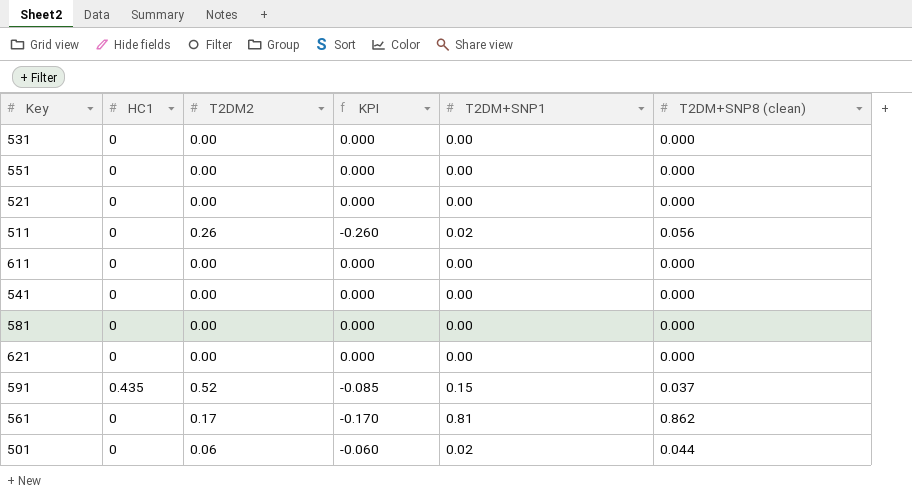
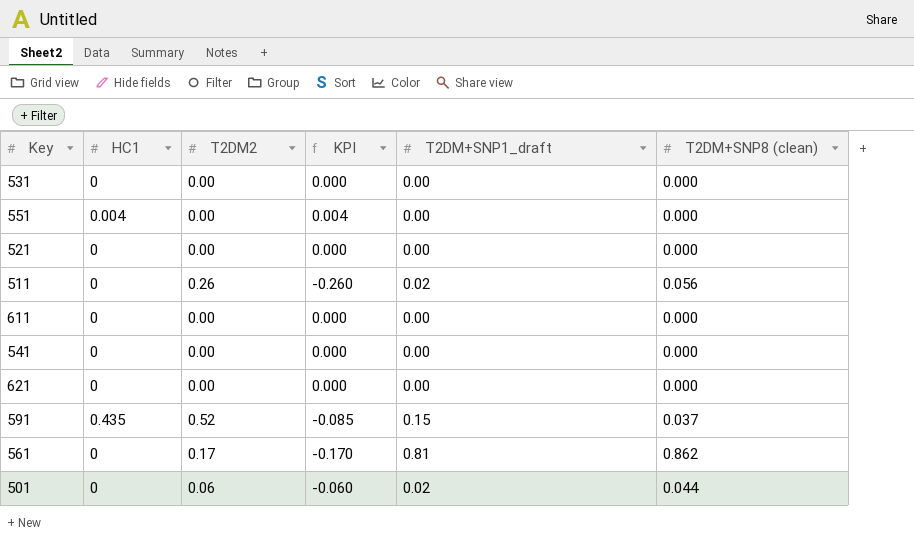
column name: T2DM+SNP1 -> T2DM+SNP1_draft
row 581: 0 | 0.00 | 0.000 | 0.00 | 0.000 -> none
551 | HC1: 0 -> 0.004
551 | KPI: 0.000 -> 0.004

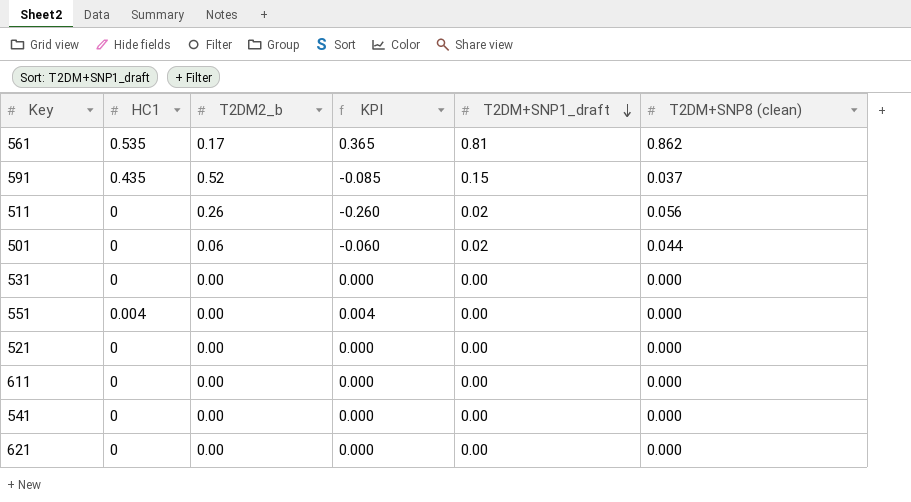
row order: none -> T2DM+SNP1_draft descending
column name: T2DM2 -> T2DM2_b
561 | HC1: 0 -> 0.535
561 | KPI: -0.170 -> 0.365

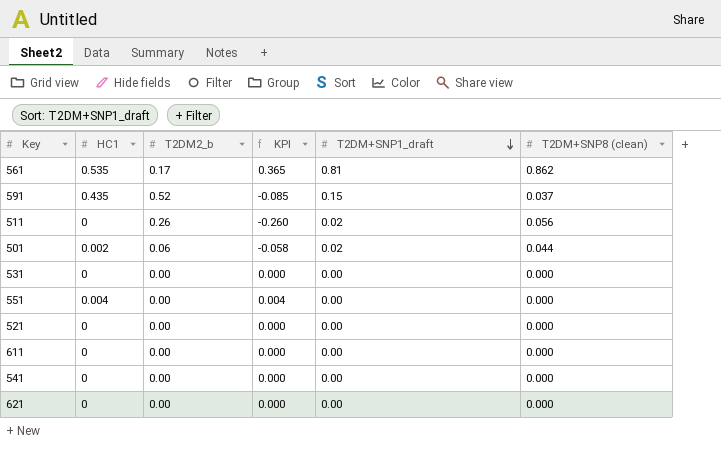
501 | HC1: 0 -> 0.002
501 | KPI: -0.060 -> -0.058

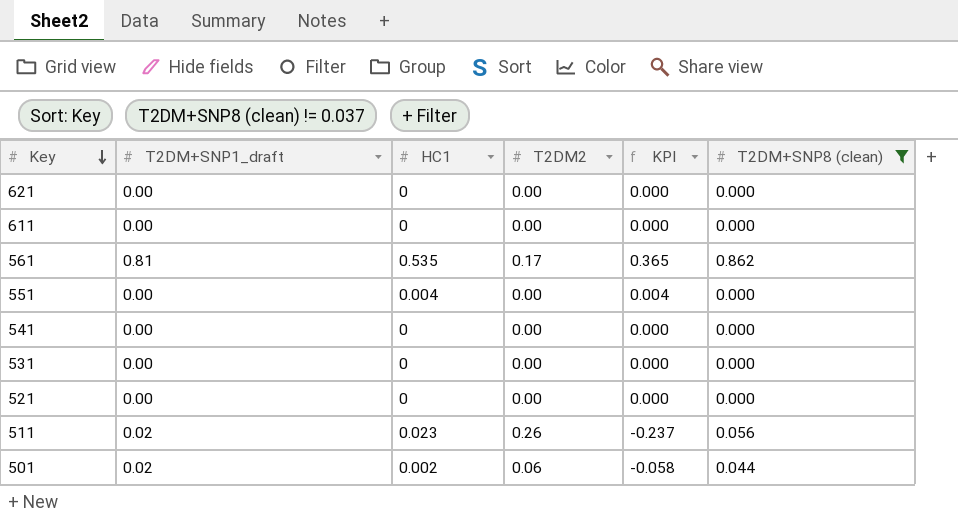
filter: none -> T2DM+SNP8 (clean) != 0.037
row order: T2DM+SNP1_draft descending -> Key descending
column T2DM+SNP1_draft | position: 5 -> 2
column name: T2DM2_b -> T2DM2
511 | HC1: 0 -> 0.023
511 | KPI: -0.260 -> -0.237

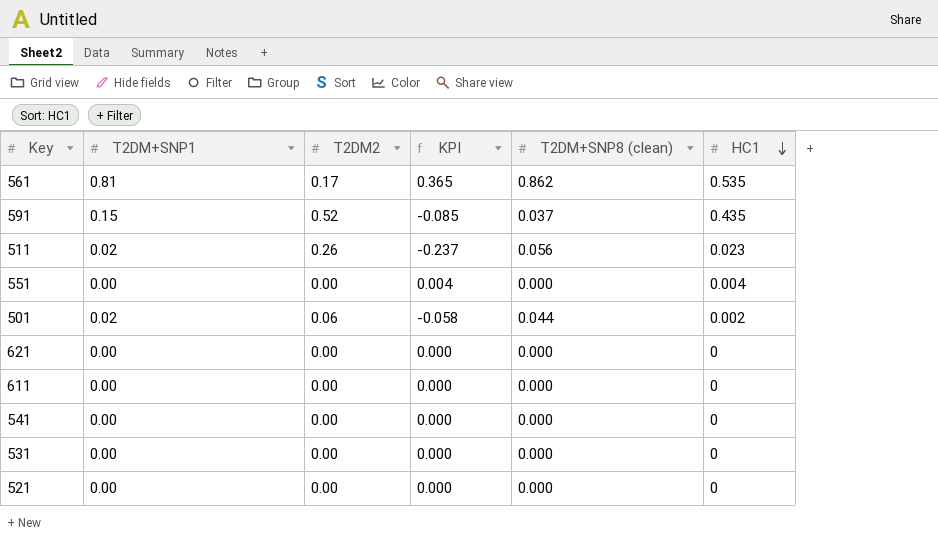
filter: T2DM+SNP8 (clean) != 0.037 -> none
row order: Key descending -> HC1 descending
column name: T2DM+SNP1_draft -> T2DM+SNP1
column HC1 | position: 3 -> 6

